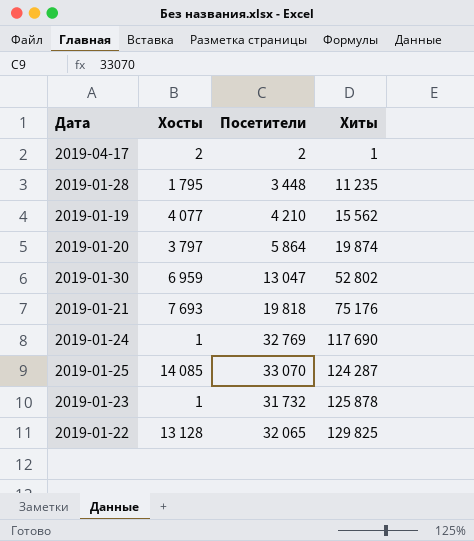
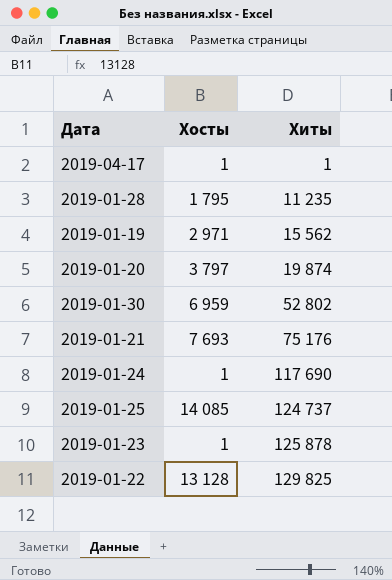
column Посетители | position: 3 -> none
2019-04-17 | Хосты: 2 -> 1
2019-01-19 | Хосты: 4 077 -> 2 971
2019-01-25 | Хиты: 124 287 -> 124 737

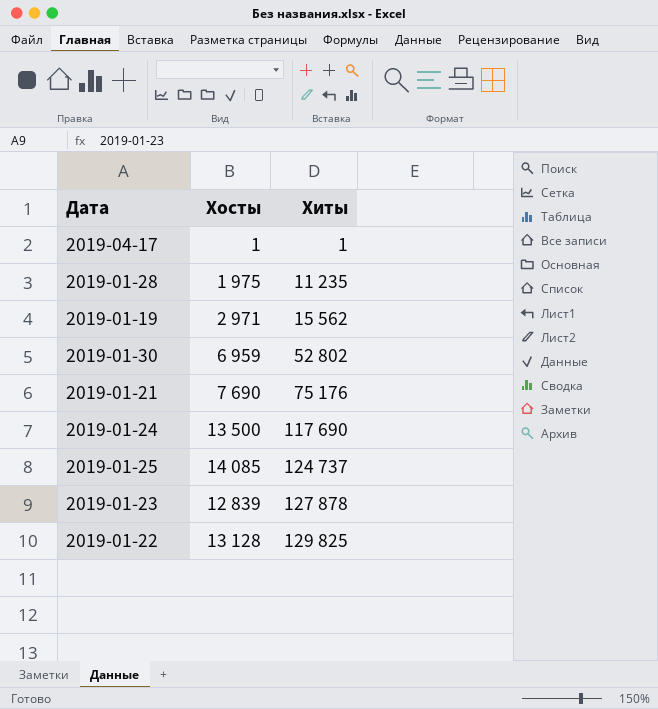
row 2019-01-20: 3 797 | 19 874 -> none
2019-01-28 | Хосты: 1 795 -> 1 975
2019-01-21 | Хосты: 7 693 -> 7 690
2019-01-24 | Хосты: 1 -> 13 500
2019-01-23 | Хосты: 1 -> 12 839
2019-01-23 | Хиты: 125 878 -> 127 878

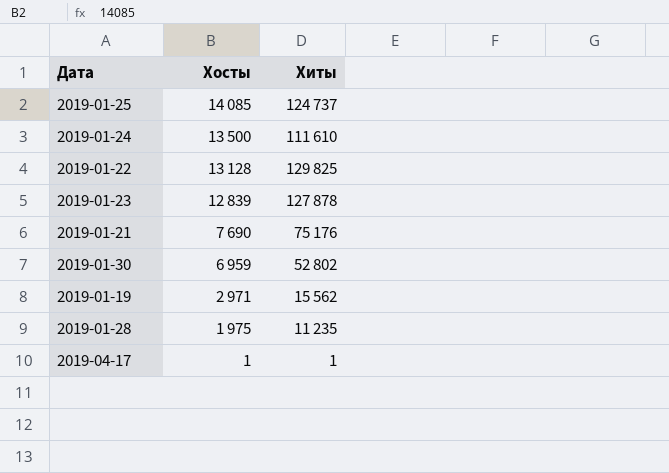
row order: Хиты ascending -> Хосты descending
2019-01-24 | Хиты: 117 690 -> 111 610

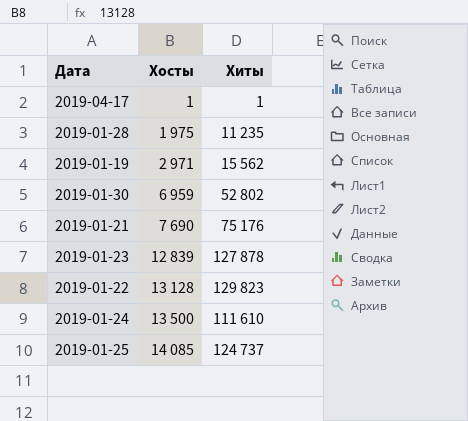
row order: Хосты descending -> Хосты ascending
2019-01-22 | Хиты: 129 825 -> 129 823

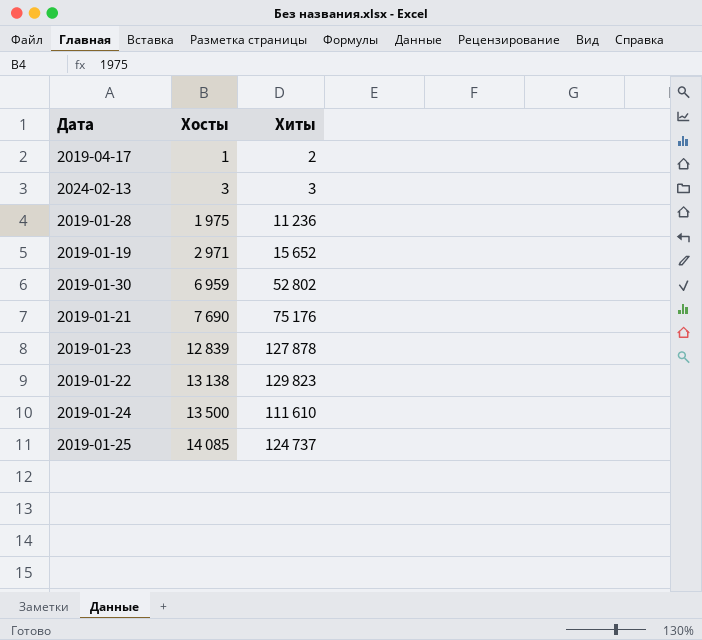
2019-04-17 | Хиты: 1 -> 2
row 2024-02-13: none -> 3 | 3
2019-01-28 | Хиты: 11 235 -> 11 236
2019-01-19 | Хиты: 15 562 -> 15 652
2019-01-22 | Хосты: 13 128 -> 13 138

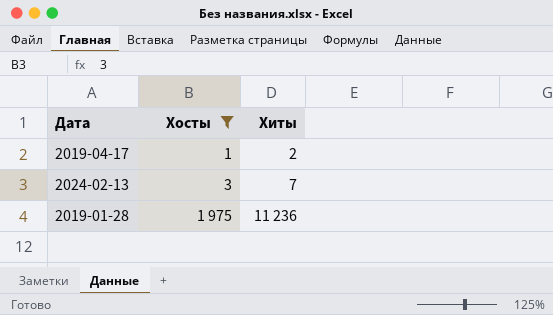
filter: none -> Хосты <= 1 975
2024-02-13 | Хиты: 3 -> 7

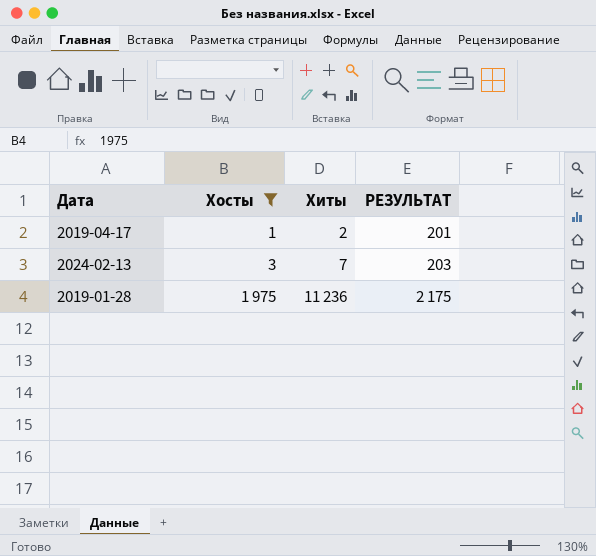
column РЕЗУЛЬТАТ | formula: none -> [Хосты] + 200

